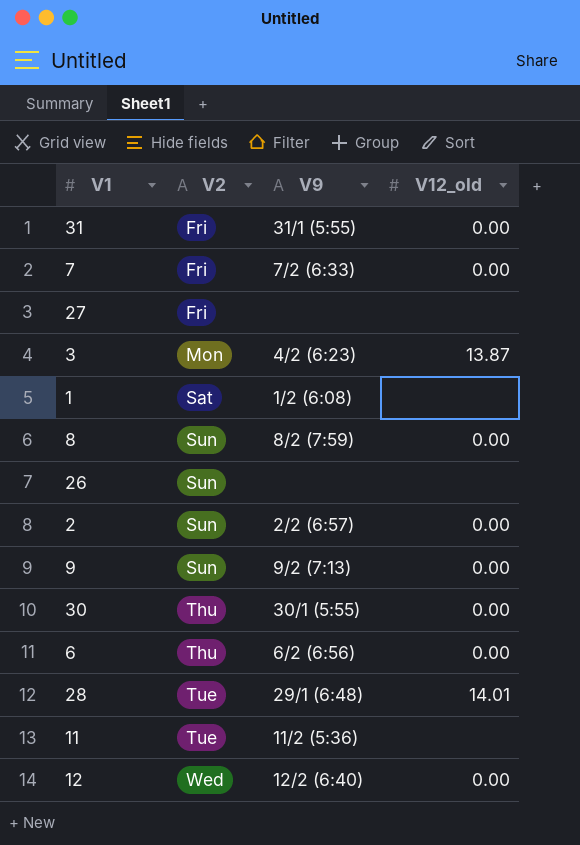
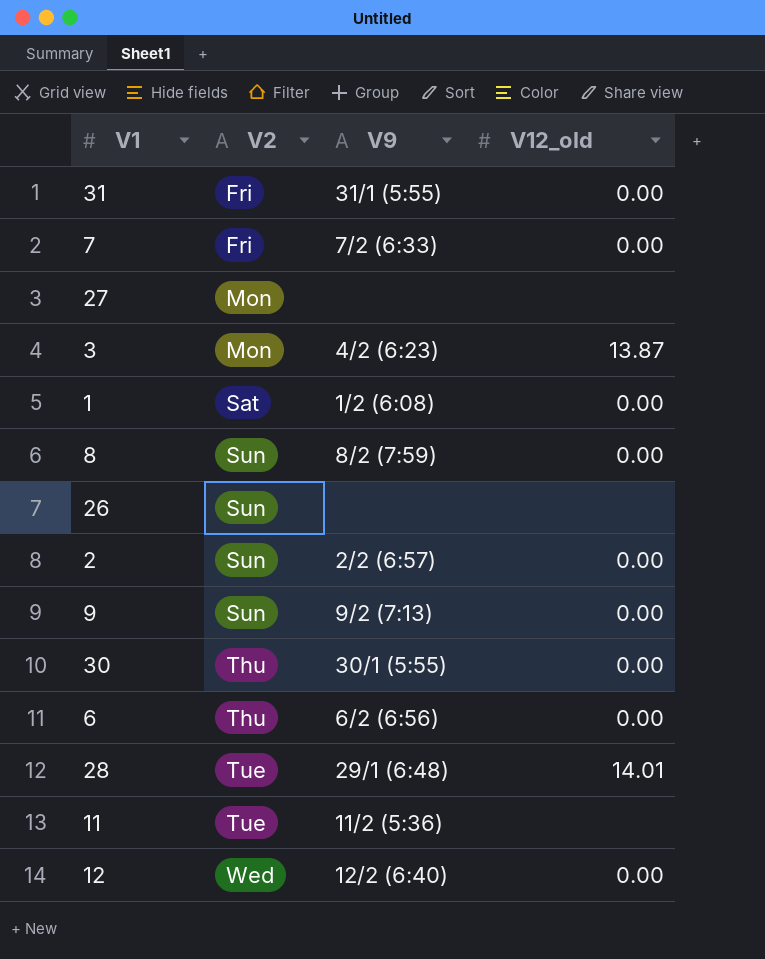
27 | V2: Fri -> Mon
1 | V12_old: none -> 0.00

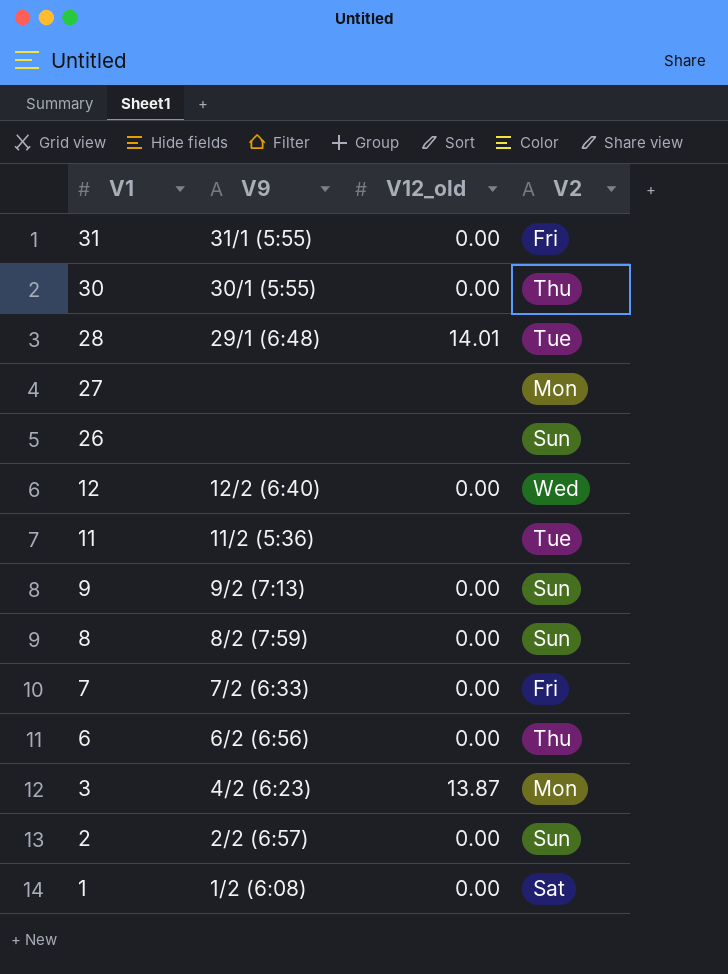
row order: V2 ascending -> V1 descending
column V2 | position: 2 -> 4

